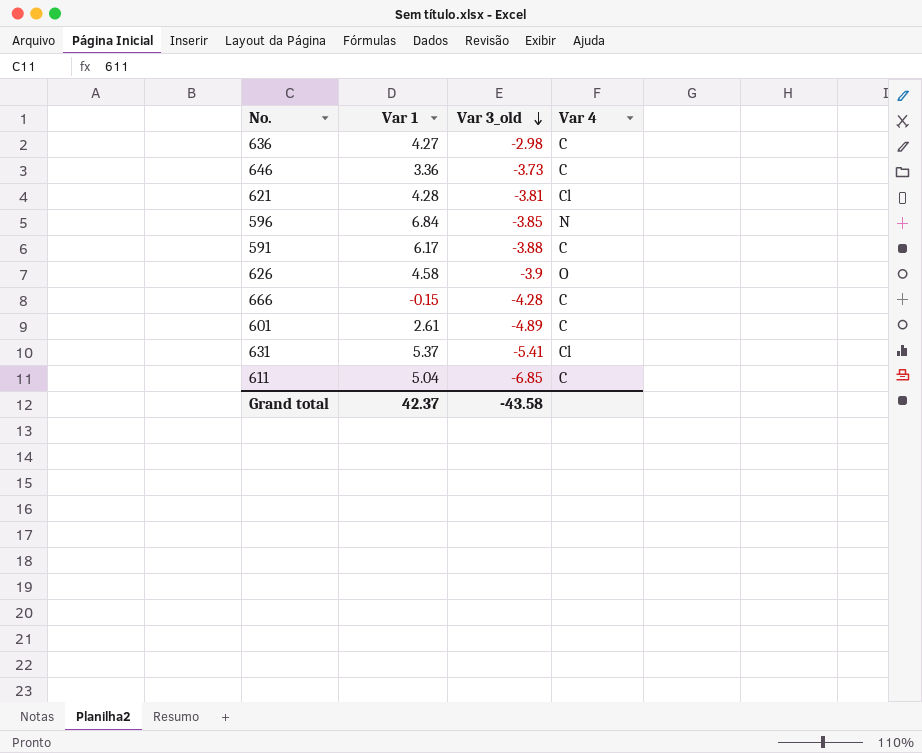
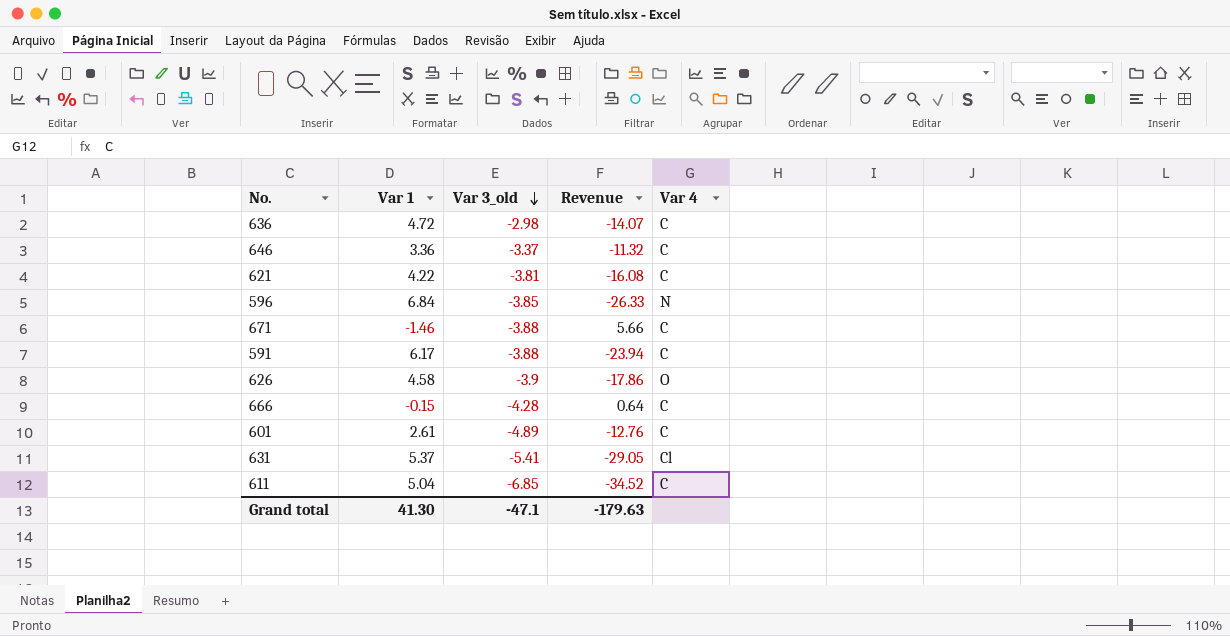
column Revenue | formula: none -> [Var 1] * [Var 3_old]
636 | Var 1: 4.27 -> 4.72
646 | Var 3_old: -3.73 -> -3.37
621 | Var 1: 4.28 -> 4.22
621 | Var 4: Cl -> C
row 671: none -> -1.46 | -3.88 | 5.66 | C
Grand total | Var 1: 42.37 -> 41.30
Grand total | Var 3_old: -43.58 -> -47.1

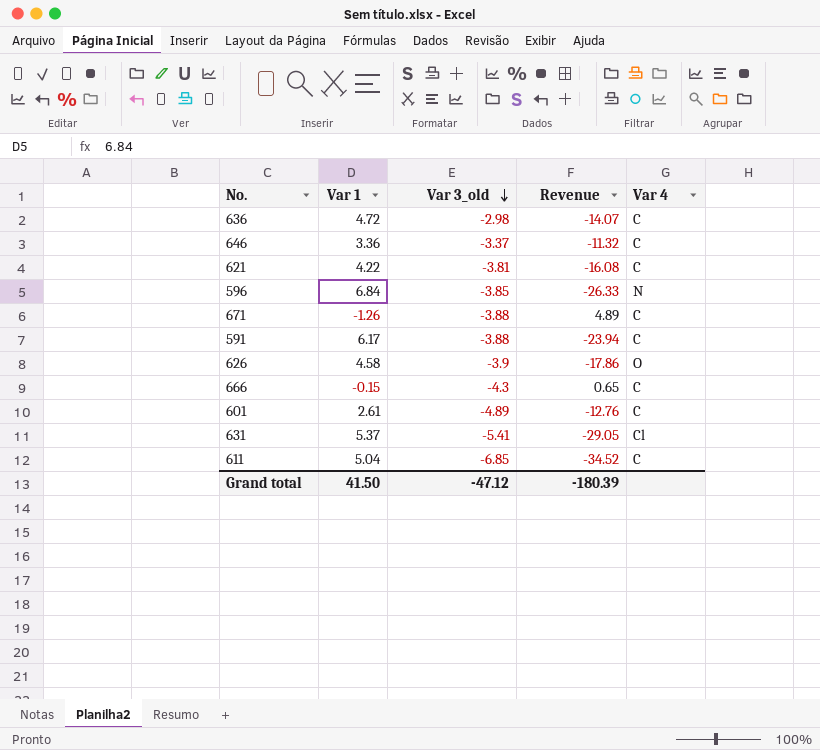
671 | Var 1: -1.46 -> -1.26
671 | Revenue: 5.66 -> 4.89
666 | Var 3_old: -4.28 -> -4.3
666 | Revenue: 0.64 -> 0.65
Grand total | Var 1: 41.30 -> 41.50
Grand total | Var 3_old: -47.1 -> -47.12
Grand total | Revenue: -179.63 -> -180.39

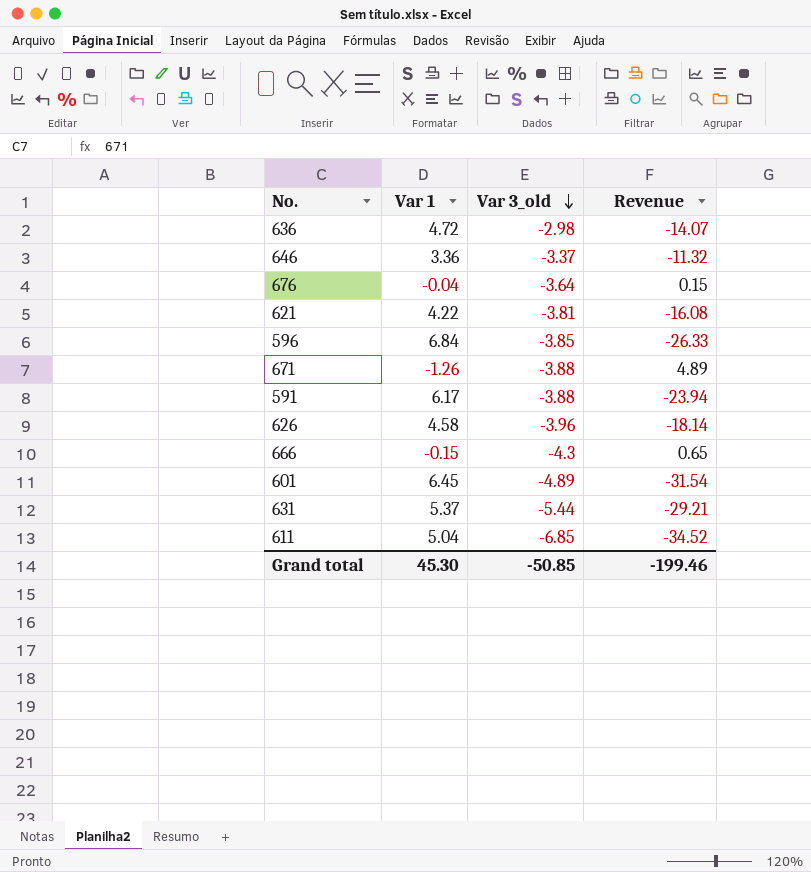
column Var 4 | position: 5 -> none
row 676: none -> -0.04 | -3.64 | 0.15
626 | Var 3_old: -3.9 -> -3.96
626 | Revenue: -17.86 -> -18.14
601 | Var 1: 2.61 -> 6.45
601 | Revenue: -12.76 -> -31.54
631 | Var 3_old: -5.41 -> -5.44
631 | Revenue: -29.05 -> -29.21
Grand total | Var 1: 41.50 -> 45.30
Grand total | Var 3_old: -47.12 -> -50.85
Grand total | Revenue: -180.39 -> -199.46

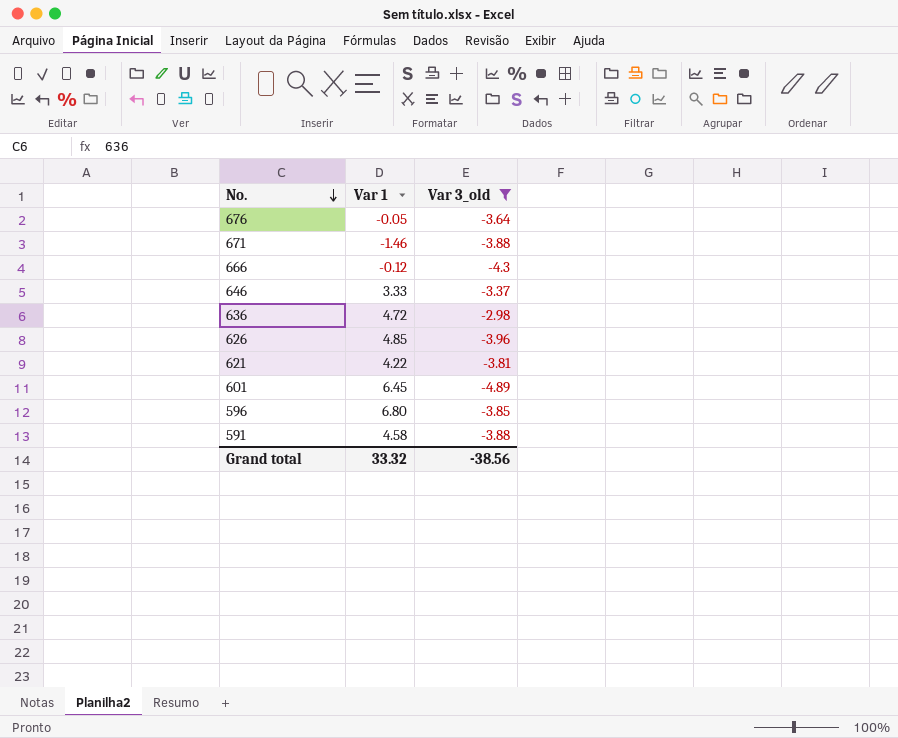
filter: none -> Var 3_old >= -4.89
row order: Var 3_old descending -> No. descending
column Revenue | formula: [Var 1] * [Var 3_old] -> none
676 | Var 1: -0.04 -> -0.05
671 | Var 1: -1.26 -> -1.46
666 | Var 1: -0.15 -> -0.12
646 | Var 1: 3.36 -> 3.33
626 | Var 1: 4.58 -> 4.85
596 | Var 1: 6.84 -> 6.80
591 | Var 1: 6.17 -> 4.58
Grand total | Var 1: 45.30 -> 33.32
Grand total | Var 3_old: -50.85 -> -38.56

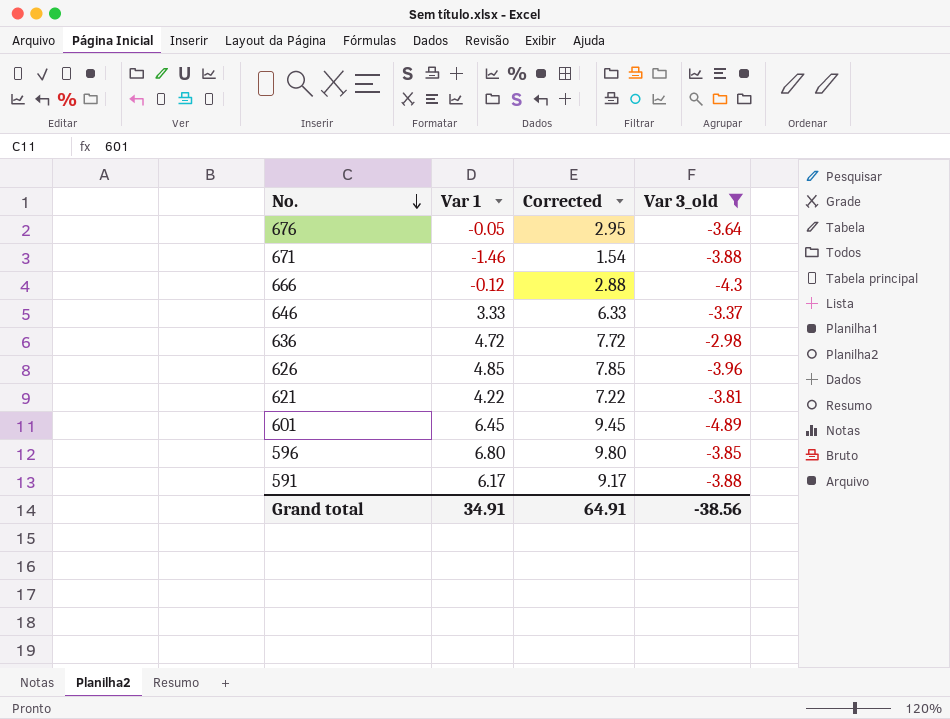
column Corrected | formula: none -> [Var 1] + 3
591 | Var 1: 4.58 -> 6.17
Grand total | Var 1: 33.32 -> 34.91

